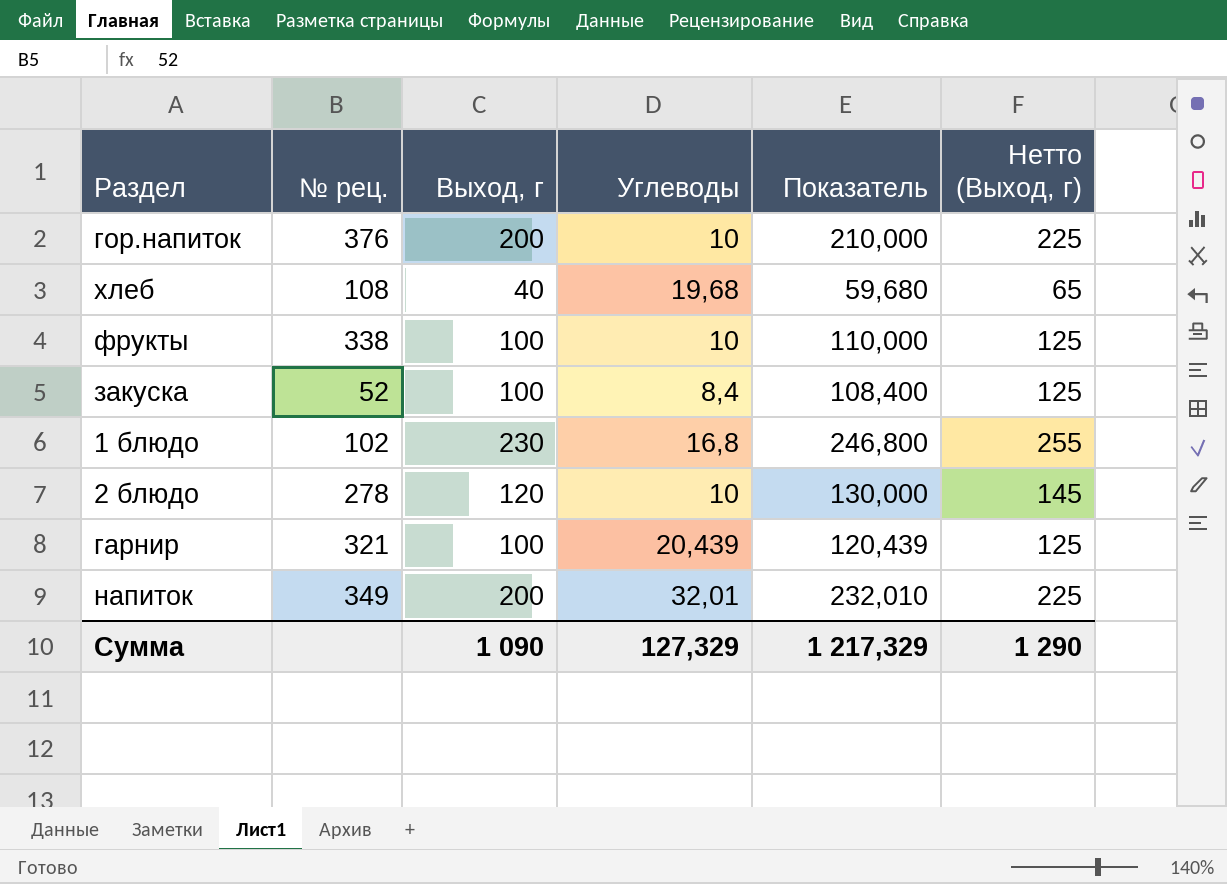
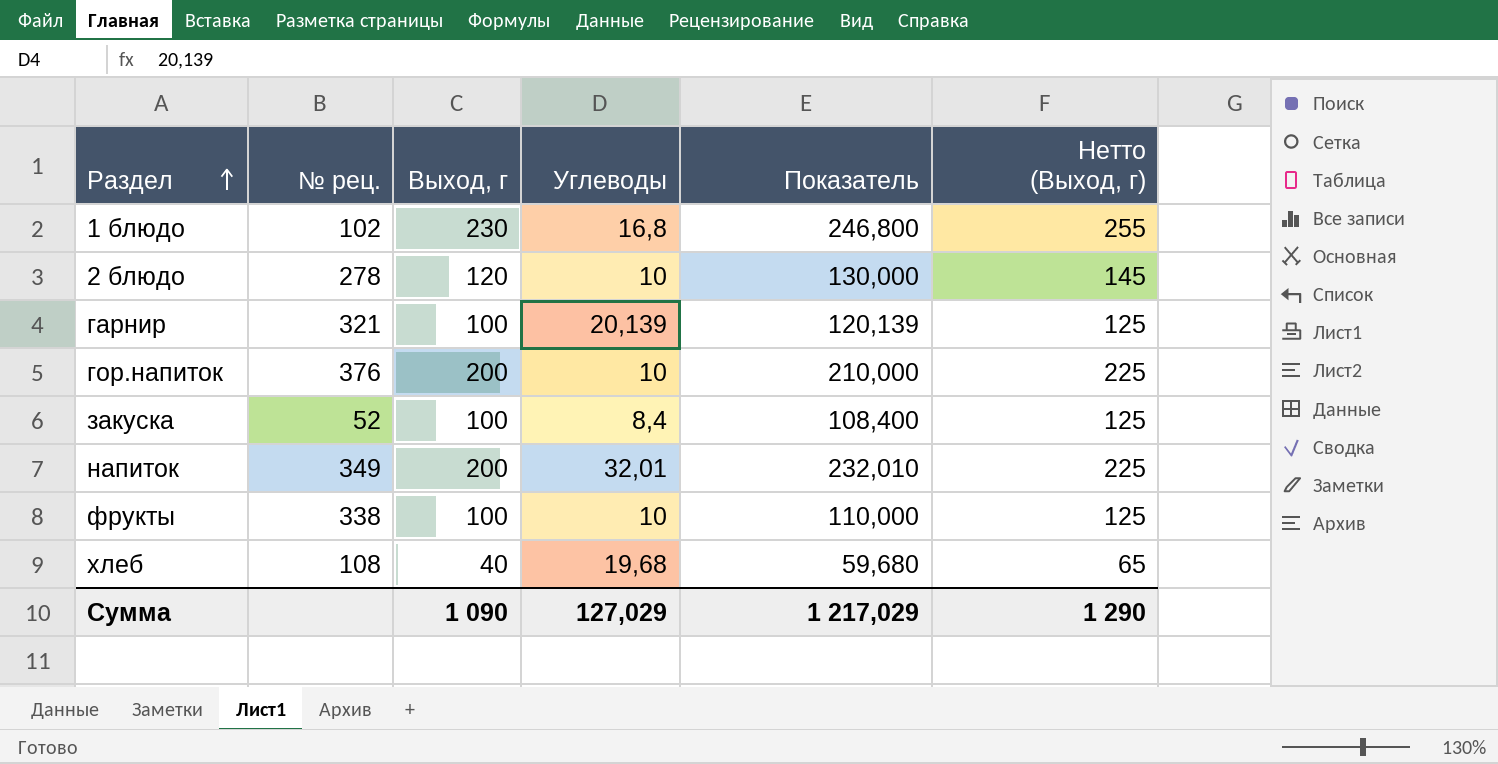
row order: none -> Раздел ascending
гарнир | Углеводы: 20,439 -> 20,139
гарнир | Показатель: 120,439 -> 120,139
Сумма | Углеводы: 127,329 -> 127,029
Сумма | Показатель: 1 217,329 -> 1 217,029

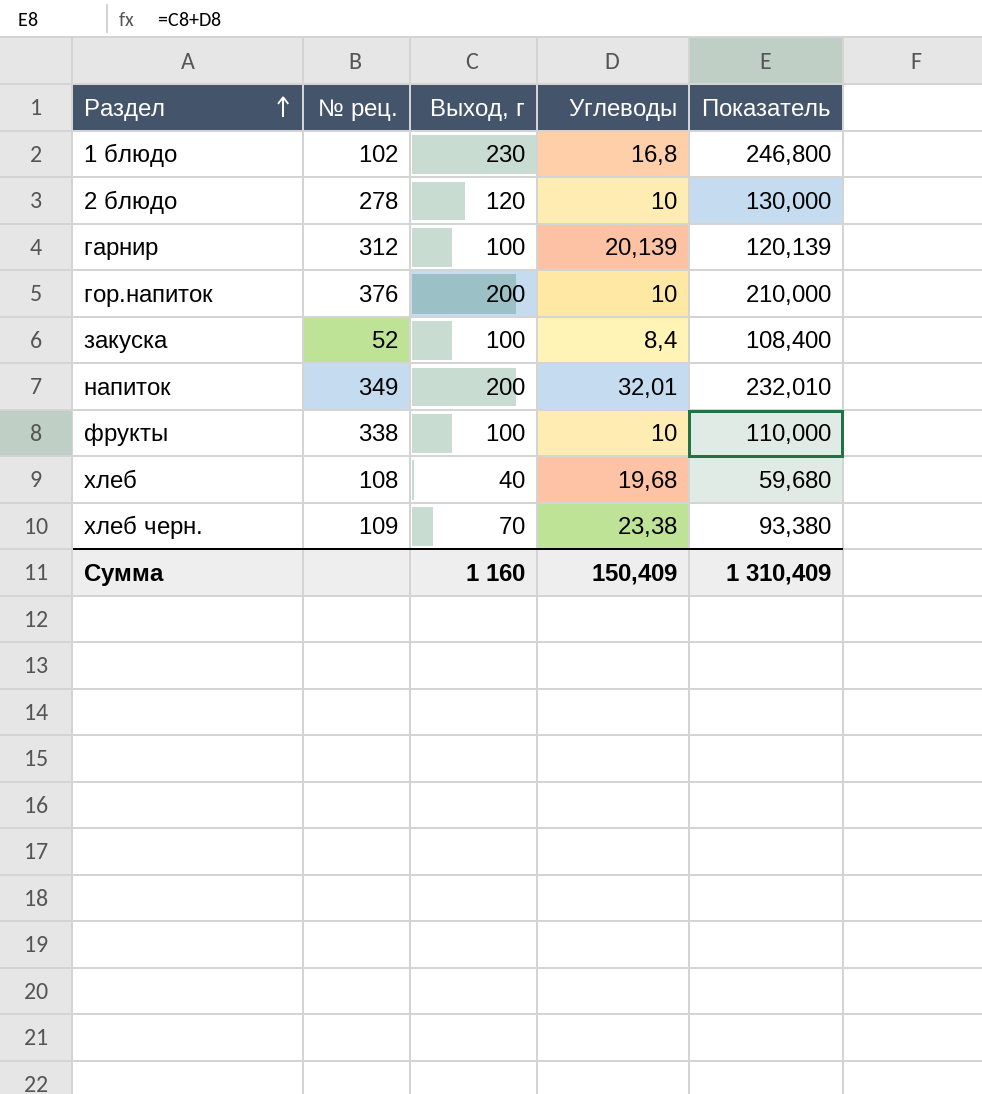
column Нетто (Выход, г) | formula: [Выход, г] + 25 -> none
гарнир | № рец.: 321 -> 312
row хлеб черн.: none -> 109 | 70 | 23,38 | 93,380
Сумма | Выход, г: 1 090 -> 1 160
Сумма | Углеводы: 127,029 -> 150,409
Сумма | Показатель: 1 217,029 -> 1 310,409

